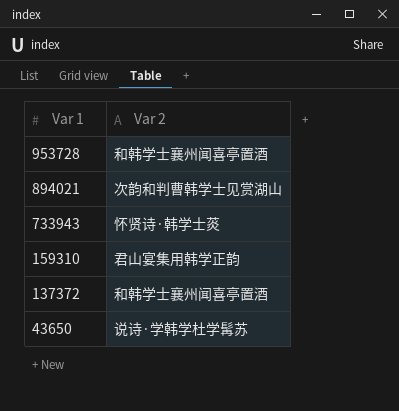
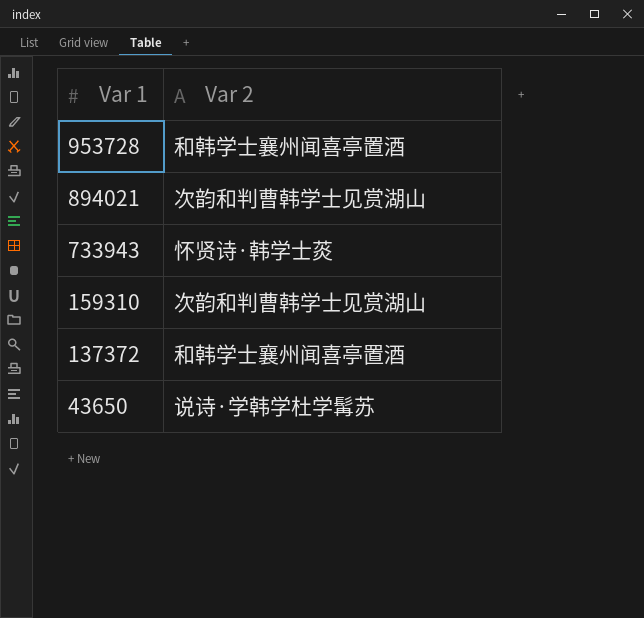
159310 | Var 2: 君山宴集用韩学正韵 -> 次韵和判曹韩学士见赏湖山

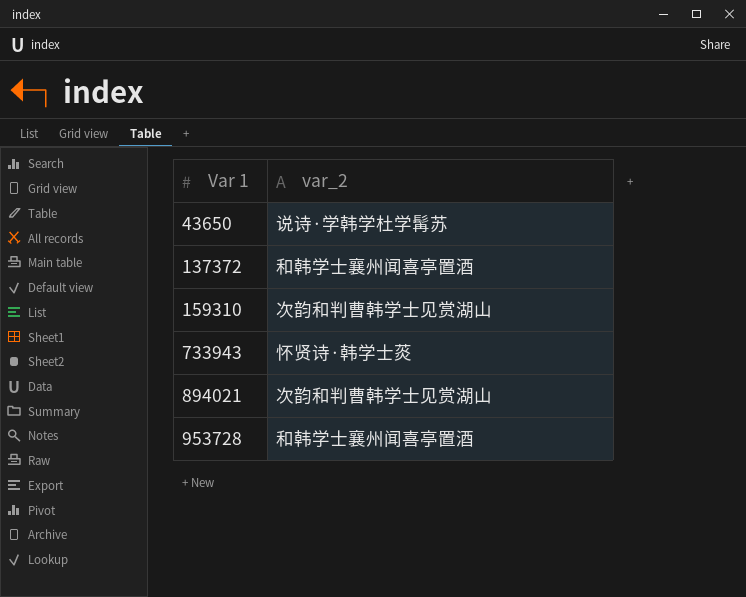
row order: Var 1 descending -> Var 1 ascending
column name: Var 2 -> var_2

